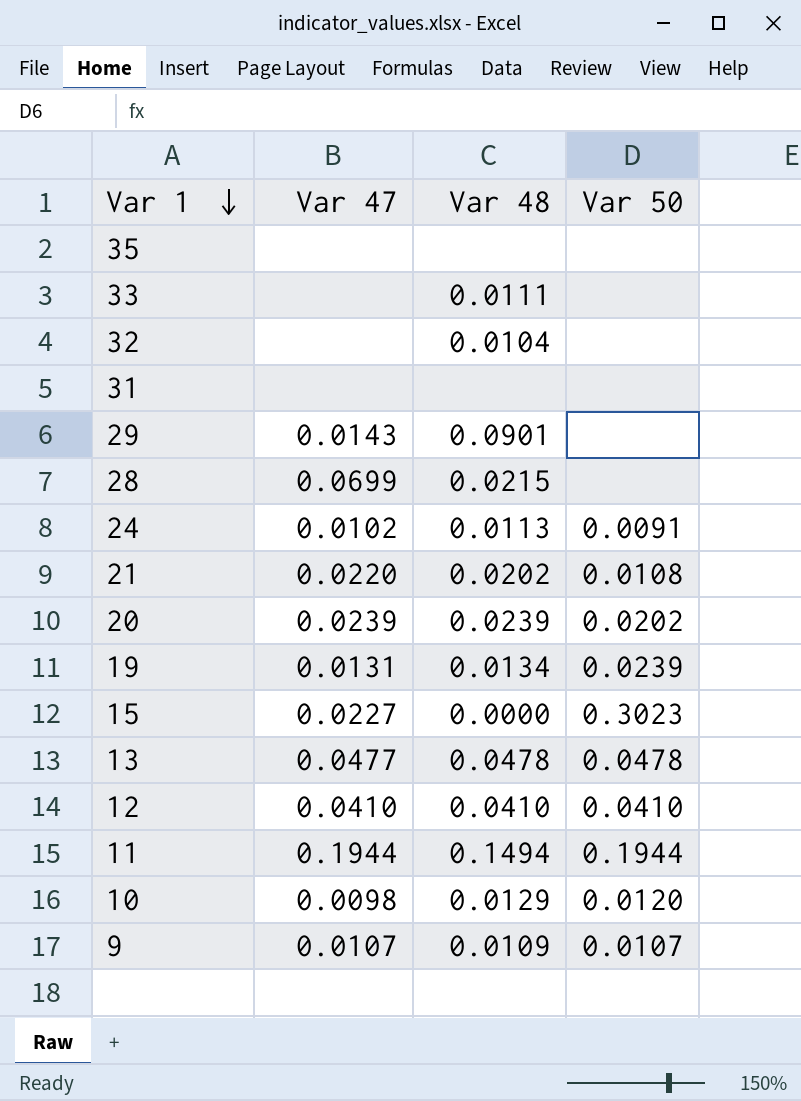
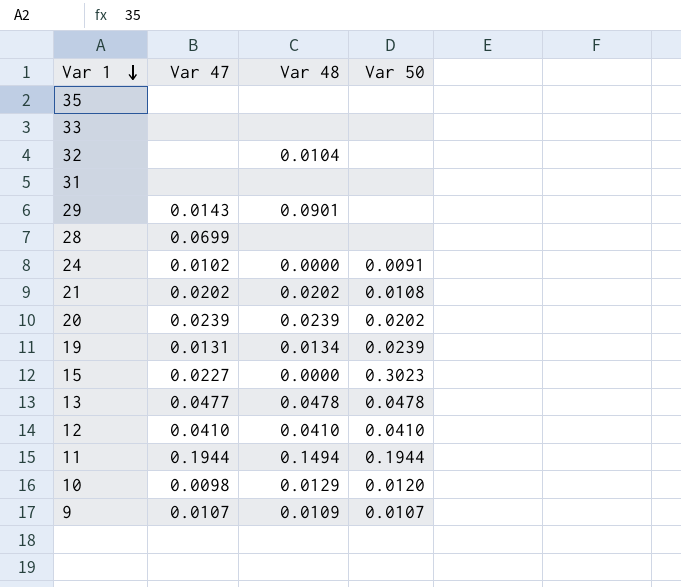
33 | Var 48: 0.0111 -> none
28 | Var 48: 0.0215 -> none
24 | Var 48: 0.0113 -> 0.0000
21 | Var 47: 0.0220 -> 0.0202

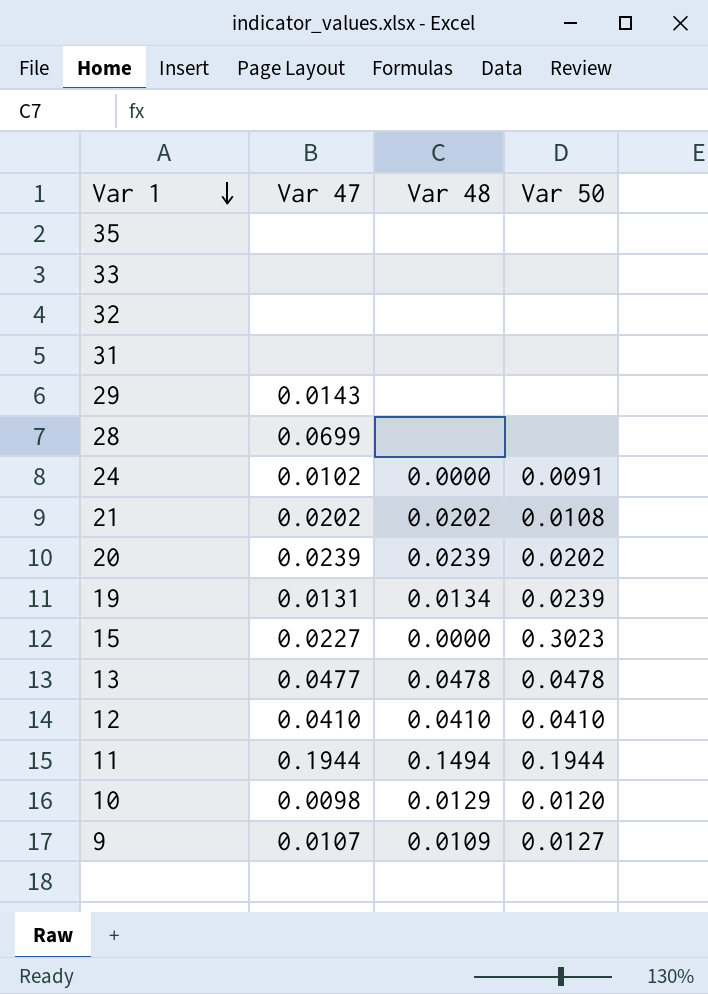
32 | Var 48: 0.0104 -> none
29 | Var 48: 0.0901 -> none
9 | Var 50: 0.0107 -> 0.0127

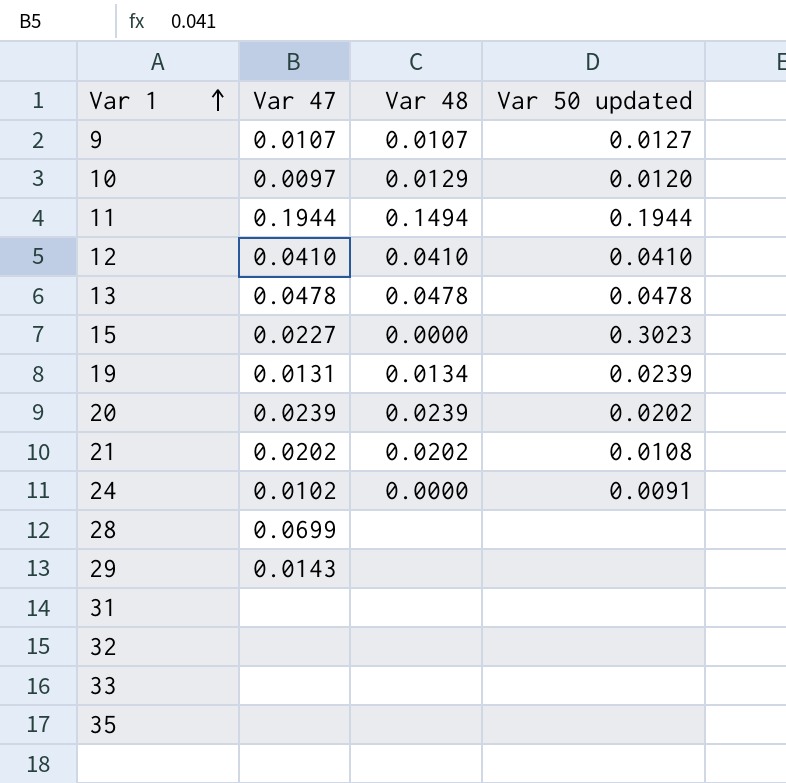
row order: Var 1 descending -> Var 1 ascending
column name: Var 50 -> Var 50 updated
9 | Var 48: 0.0109 -> 0.0107
10 | Var 47: 0.0098 -> 0.0097
13 | Var 47: 0.0477 -> 0.0478

